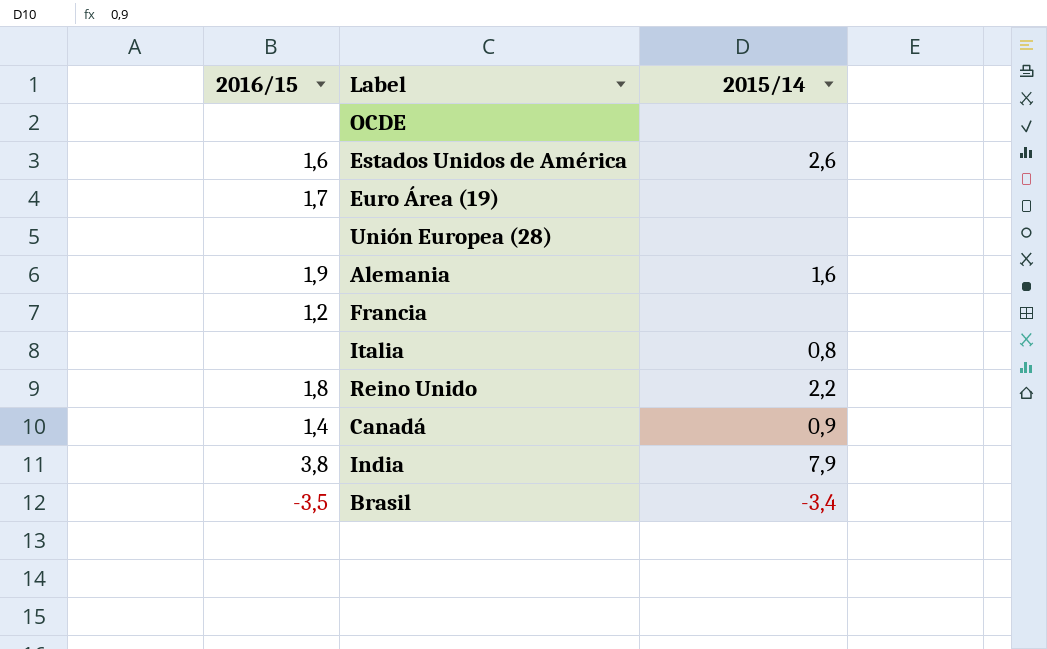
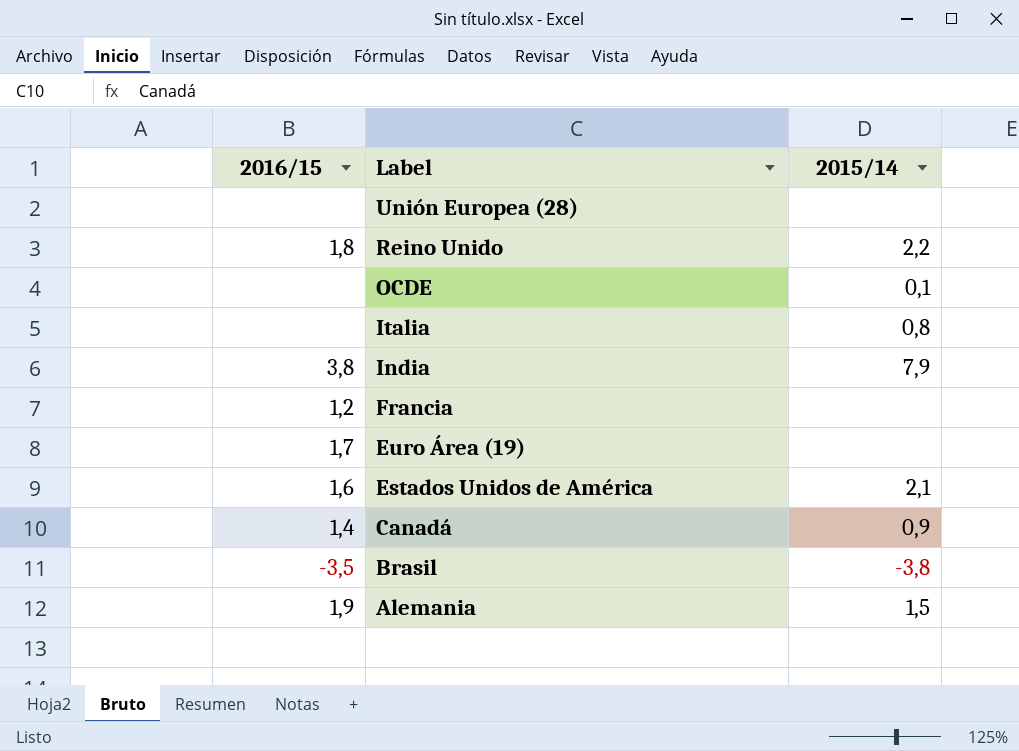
row order: none -> Label descending
OCDE | 2015/14: none -> 0,1
Estados Unidos de América | 2015/14: 2,6 -> 2,1
Brasil | 2015/14: -3,4 -> -3,8
Alemania | 2015/14: 1,6 -> 1,5

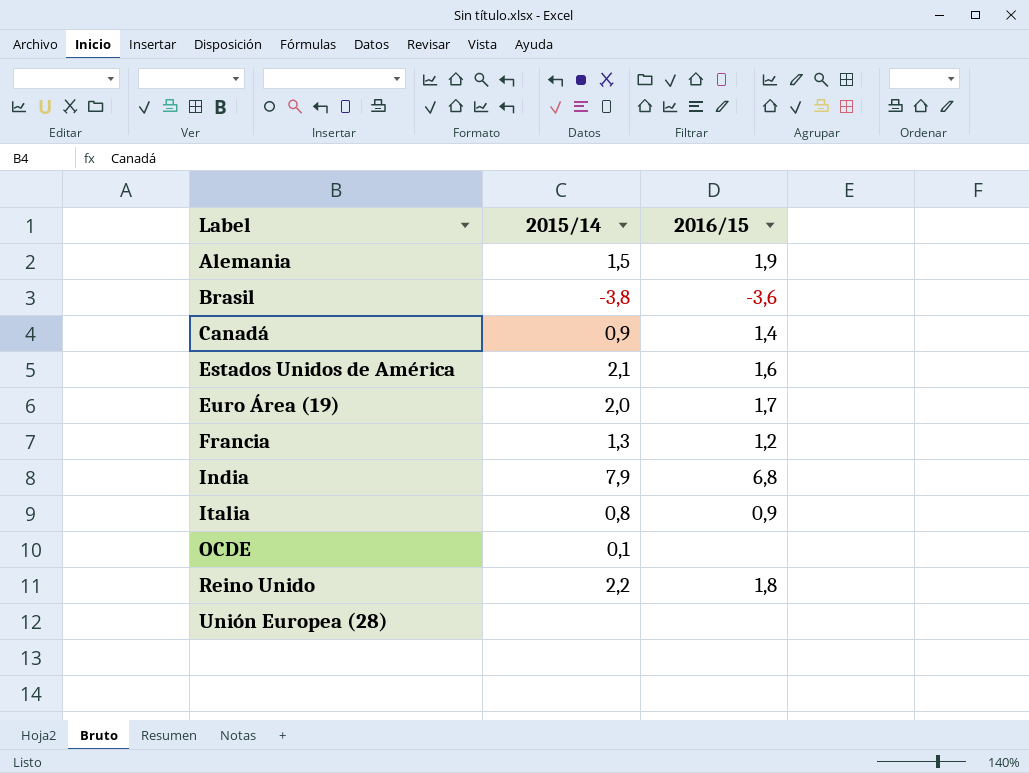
row order: Label descending -> Label ascending
column 2016/15 | position: 1 -> 3
Brasil | 2016/15: -3,5 -> -3,6
Euro Área (19) | 2015/14: none -> 2,0
Francia | 2015/14: none -> 1,3
India | 2016/15: 3,8 -> 6,8
Italia | 2016/15: none -> 0,9

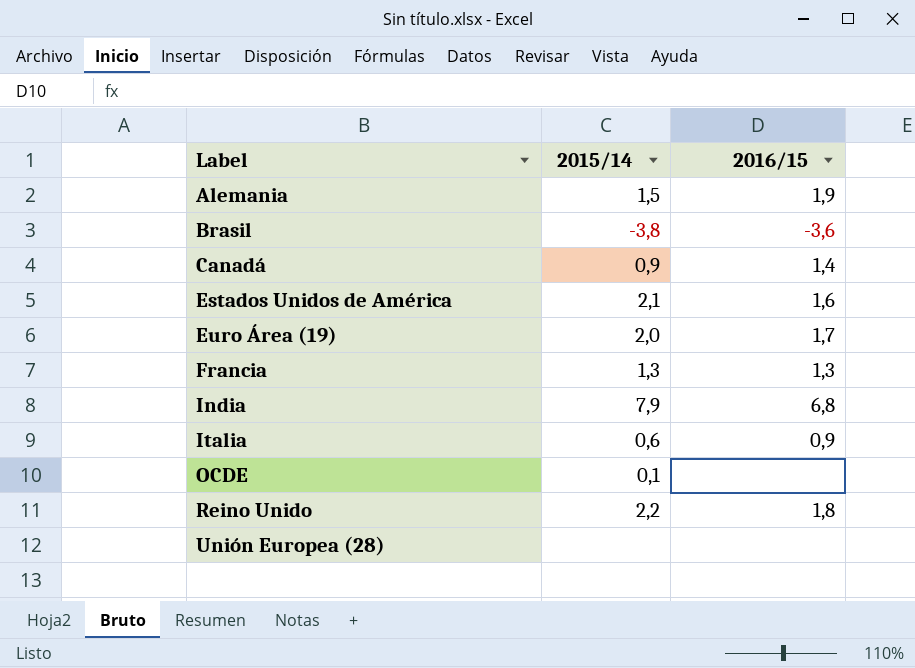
Francia | 2016/15: 1,2 -> 1,3
Italia | 2015/14: 0,8 -> 0,6

